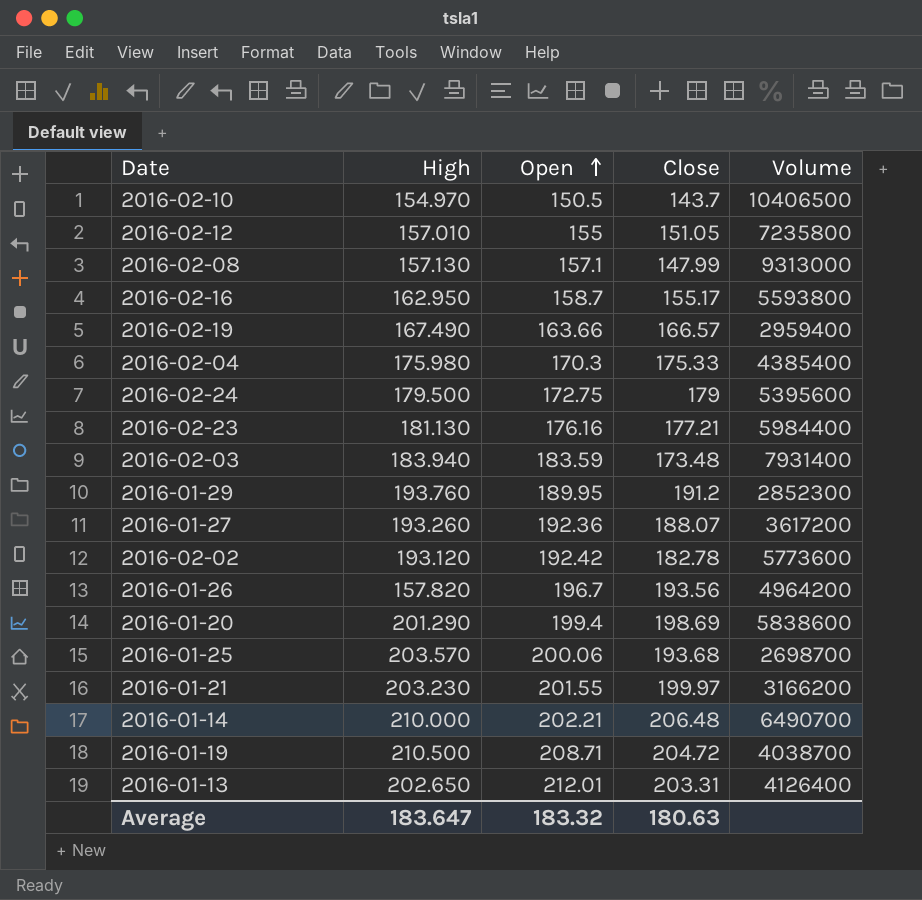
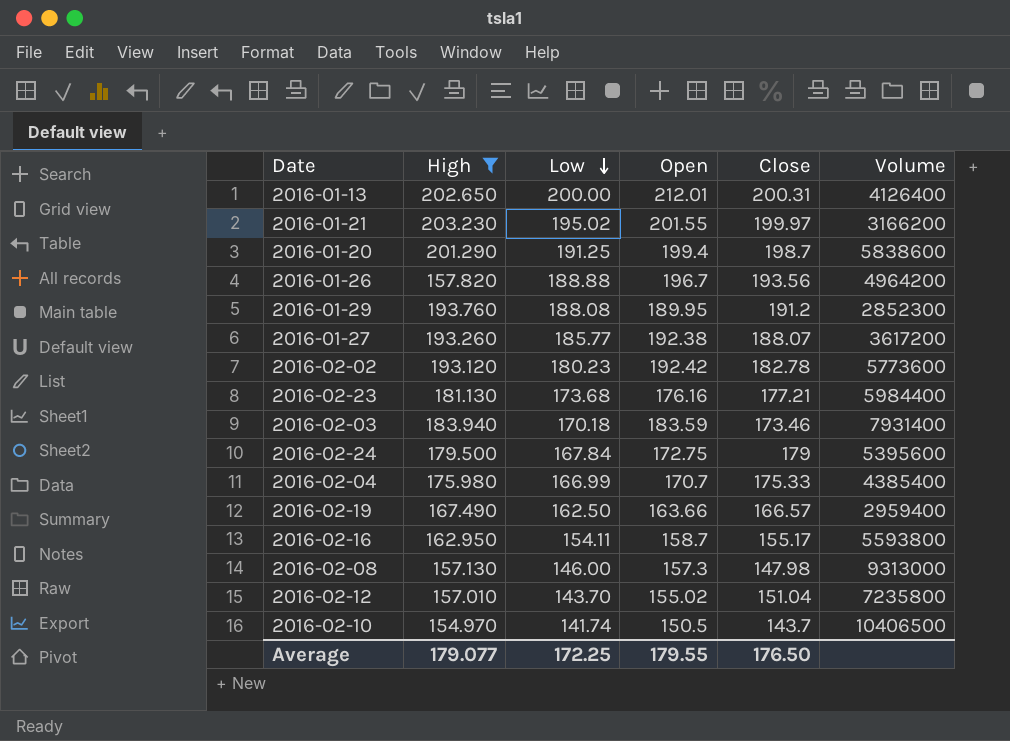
filter: none -> High <= 203.230
row order: Open ascending -> Low descending
column Low | position: none -> 3
2016-01-13 | Close: 203.31 -> 200.31
2016-01-20 | Close: 198.69 -> 198.7
2016-01-27 | Open: 192.36 -> 192.38
2016-02-03 | Close: 173.48 -> 173.46
2016-02-04 | Open: 170.3 -> 170.7
2016-02-08 | Open: 157.1 -> 157.3
2016-02-08 | Close: 147.99 -> 147.98
2016-02-12 | Open: 155 -> 155.02
2016-02-12 | Close: 151.05 -> 151.04
Average | High: 183.647 -> 179.077
Average | Open: 183.32 -> 179.55
Average | Close: 180.63 -> 176.50

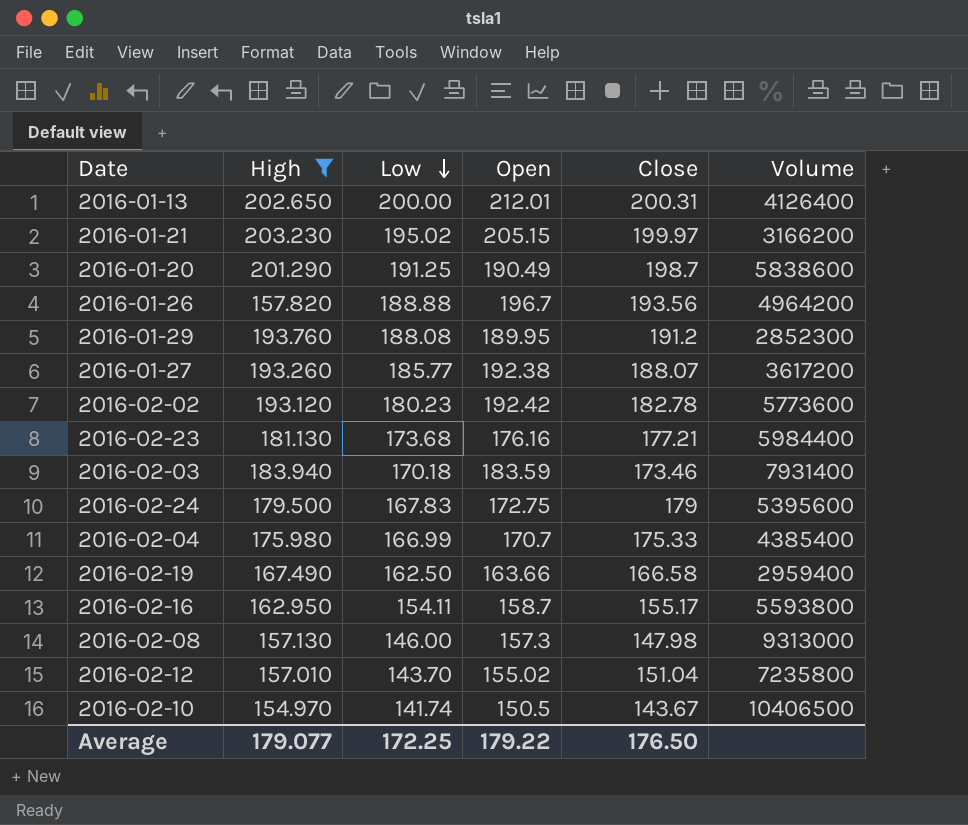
2016-01-21 | Open: 201.55 -> 205.15
2016-01-20 | Open: 199.4 -> 190.49
2016-02-24 | Low: 167.84 -> 167.83
2016-02-19 | Close: 166.57 -> 166.58
2016-02-10 | Close: 143.7 -> 143.67
Average | Open: 179.55 -> 179.22

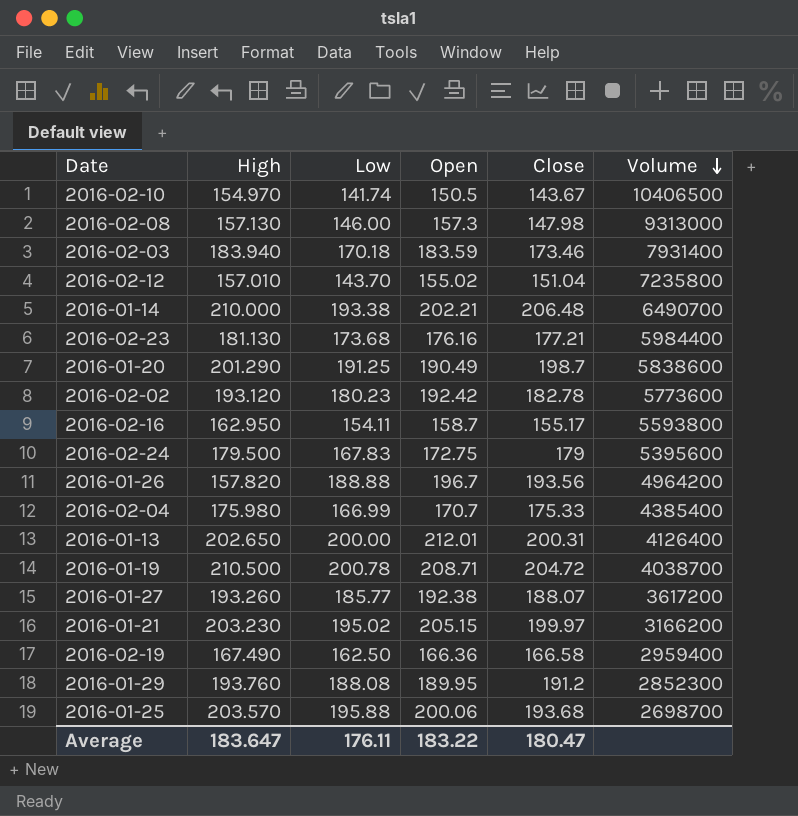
filter: High <= 203.230 -> none
row order: Low descending -> Volume descending
2016-02-19 | Open: 163.66 -> 166.36
Average | High: 179.077 -> 183.647
Average | Low: 172.25 -> 176.11
Average | Open: 179.22 -> 183.22
Average | Close: 176.50 -> 180.47

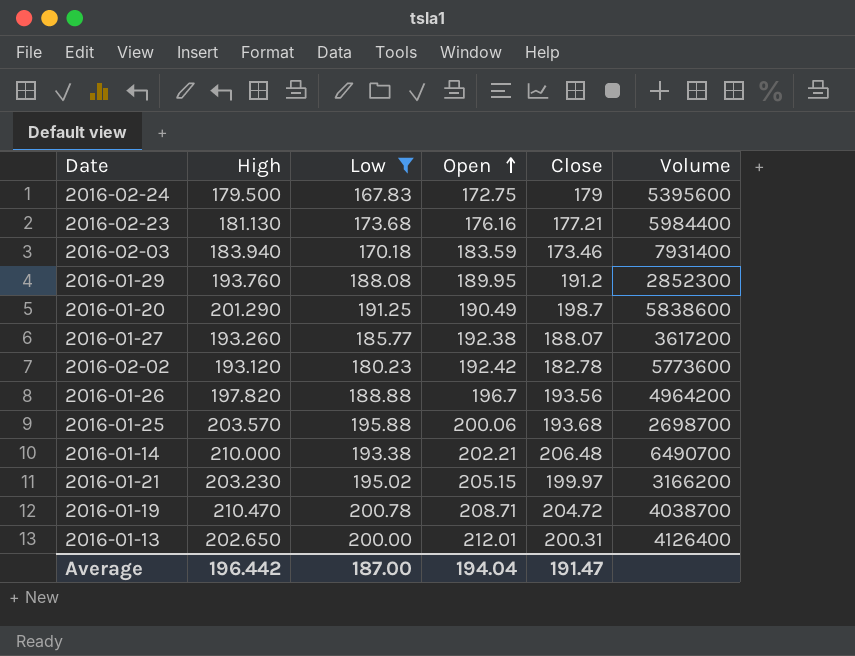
filter: none -> Low >= 167.83
row order: Volume descending -> Open ascending
2016-01-26 | High: 157.820 -> 197.820
2016-01-19 | High: 210.500 -> 210.470
Average | High: 183.647 -> 196.442
Average | Low: 176.11 -> 187.00
Average | Open: 183.22 -> 194.04
Average | Close: 180.47 -> 191.47

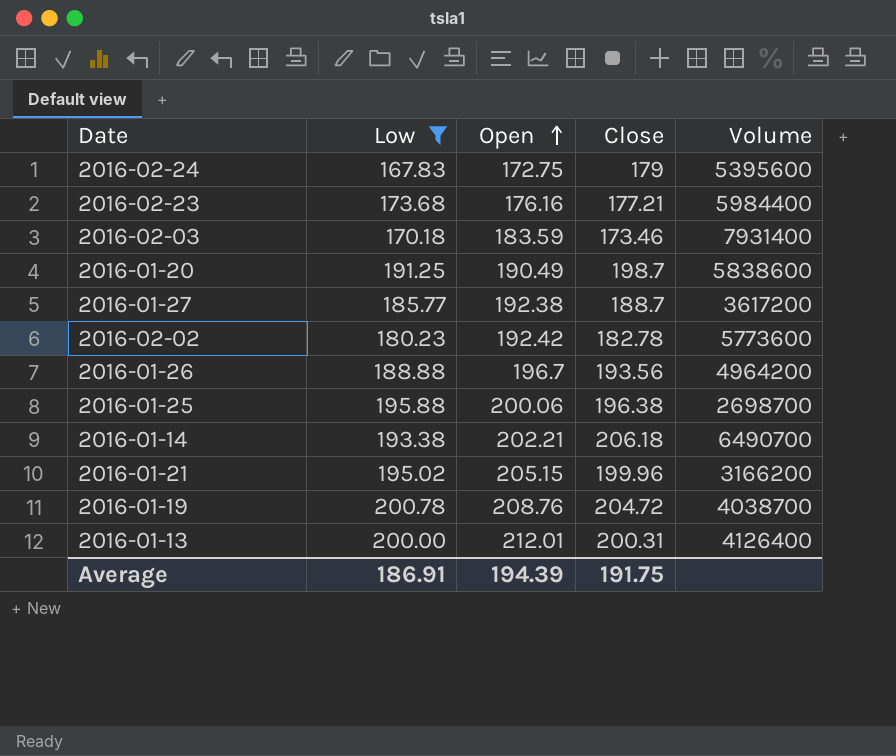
column High | position: 2 -> none
row 2016-01-29: 193.760 | 188.08 | 189.95 | 191.2 | 2852300 -> none
2016-01-27 | Close: 188.07 -> 188.7
2016-01-25 | Close: 193.68 -> 196.38
2016-01-14 | Close: 206.48 -> 206.18
2016-01-21 | Close: 199.97 -> 199.96
2016-01-19 | Open: 208.71 -> 208.76
Average | Low: 187.00 -> 186.91
Average | Open: 194.04 -> 194.39
Average | Close: 191.47 -> 191.75

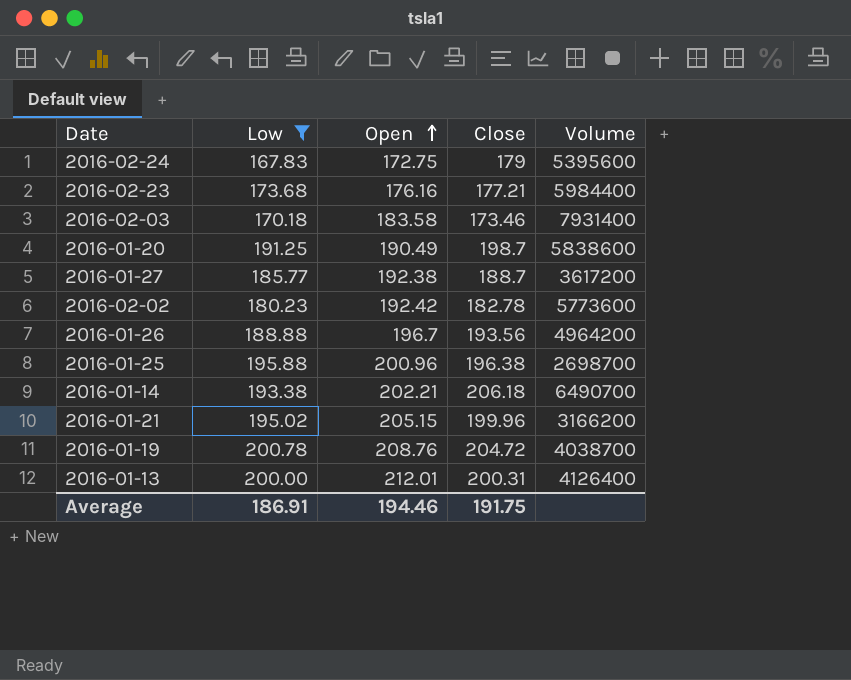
2016-02-03 | Open: 183.59 -> 183.58
2016-01-25 | Open: 200.06 -> 200.96
Average | Open: 194.39 -> 194.46

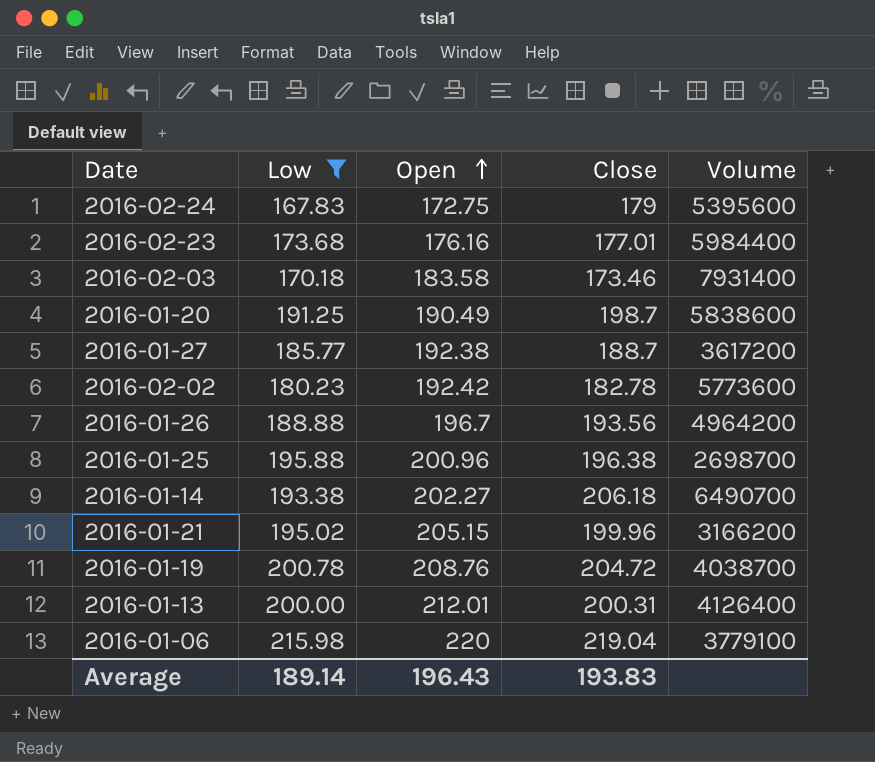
2016-02-23 | Close: 177.21 -> 177.01
2016-01-14 | Open: 202.21 -> 202.27
row 2016-01-06: none -> 215.98 | 220 | 219.04 | 3779100
Average | Low: 186.91 -> 189.14
Average | Open: 194.46 -> 196.43
Average | Close: 191.75 -> 193.83

